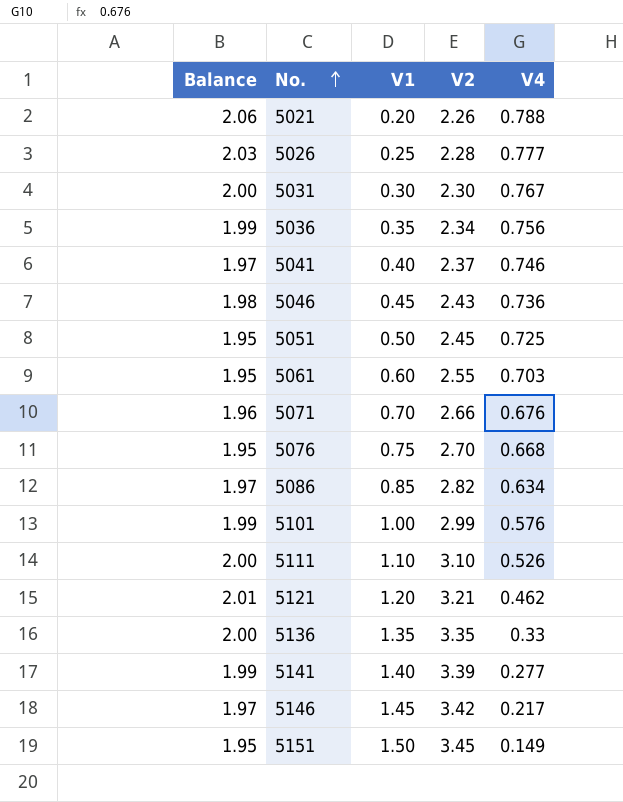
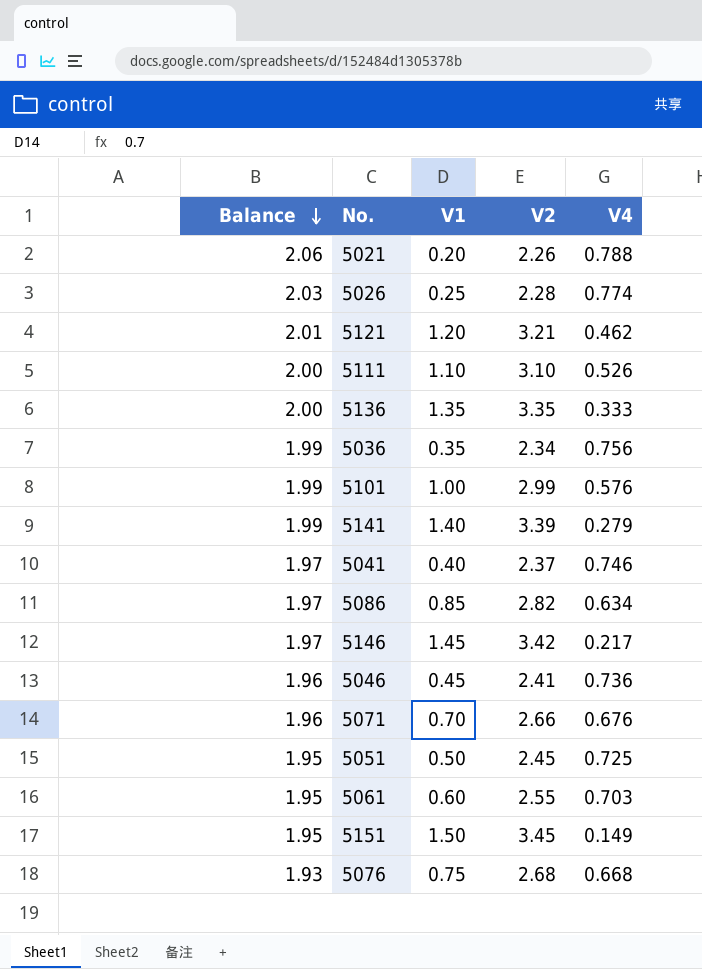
row order: No. ascending -> Balance descending
row 5031: 2.00 | 0.30 | 2.30 | 0.767 -> none
5026 | V4: 0.777 -> 0.774
5136 | V4: 0.33 -> 0.333
5141 | V4: 0.277 -> 0.279
5046 | Balance: 1.98 -> 1.96
5046 | V2: 2.43 -> 2.41
5076 | Balance: 1.95 -> 1.93
5076 | V2: 2.70 -> 2.68

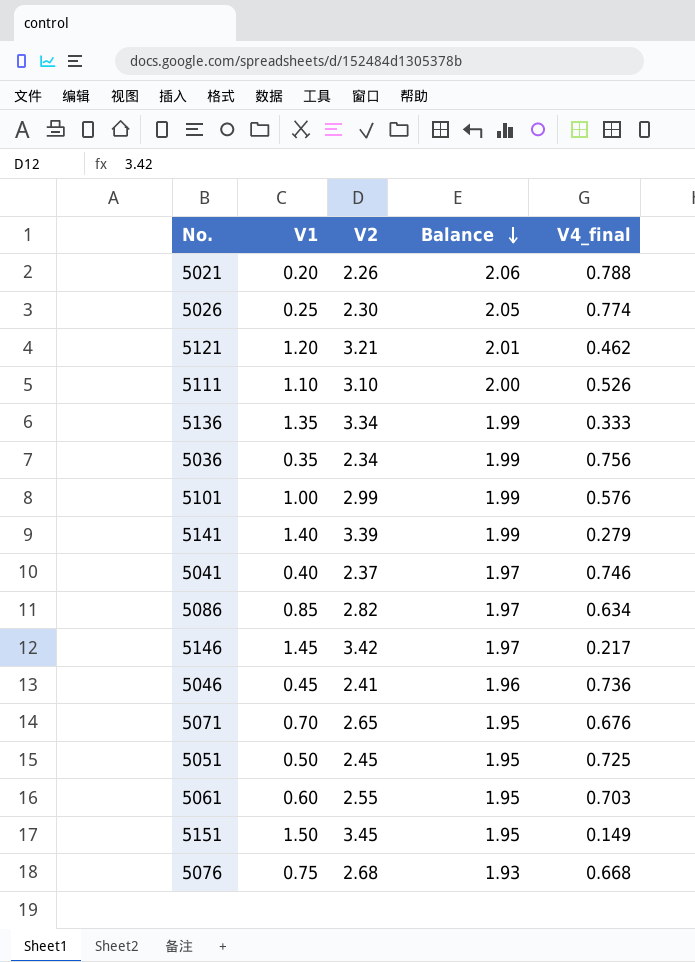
column Balance | position: 1 -> 4
column name: V4 -> V4_final
5026 | V2: 2.28 -> 2.30
5026 | Balance: 2.03 -> 2.05
5136 | V2: 3.35 -> 3.34
5136 | Balance: 2.00 -> 1.99
5071 | V2: 2.66 -> 2.65
5071 | Balance: 1.96 -> 1.95

